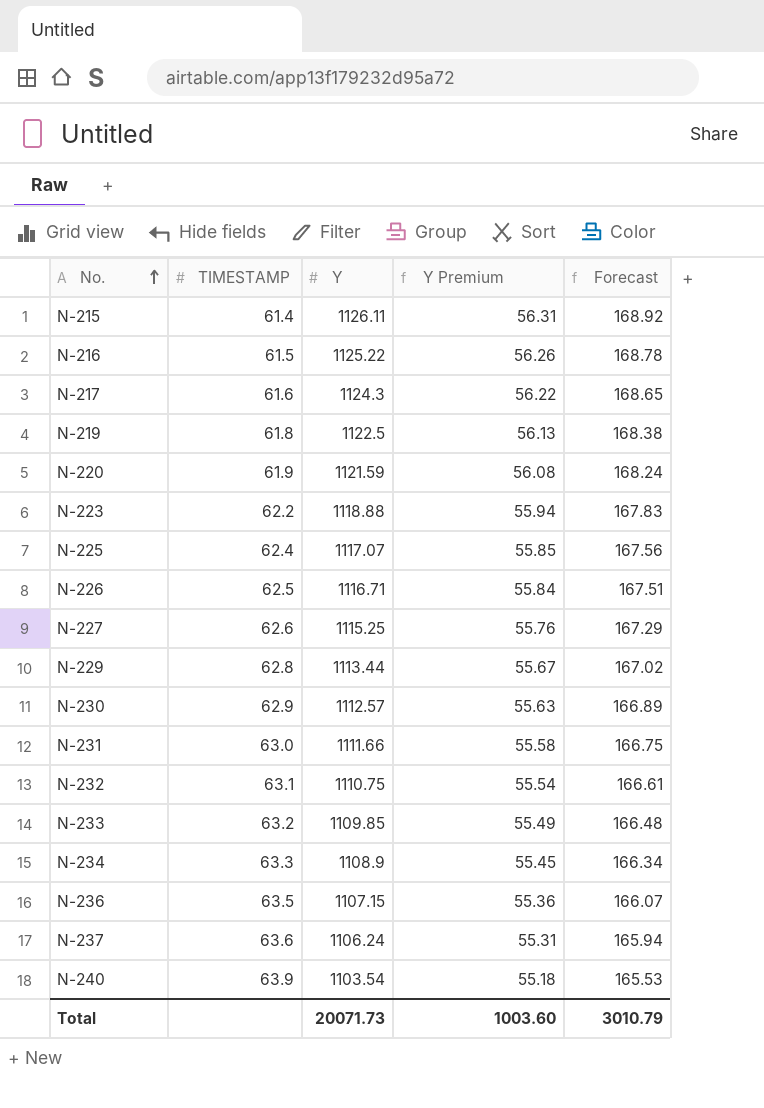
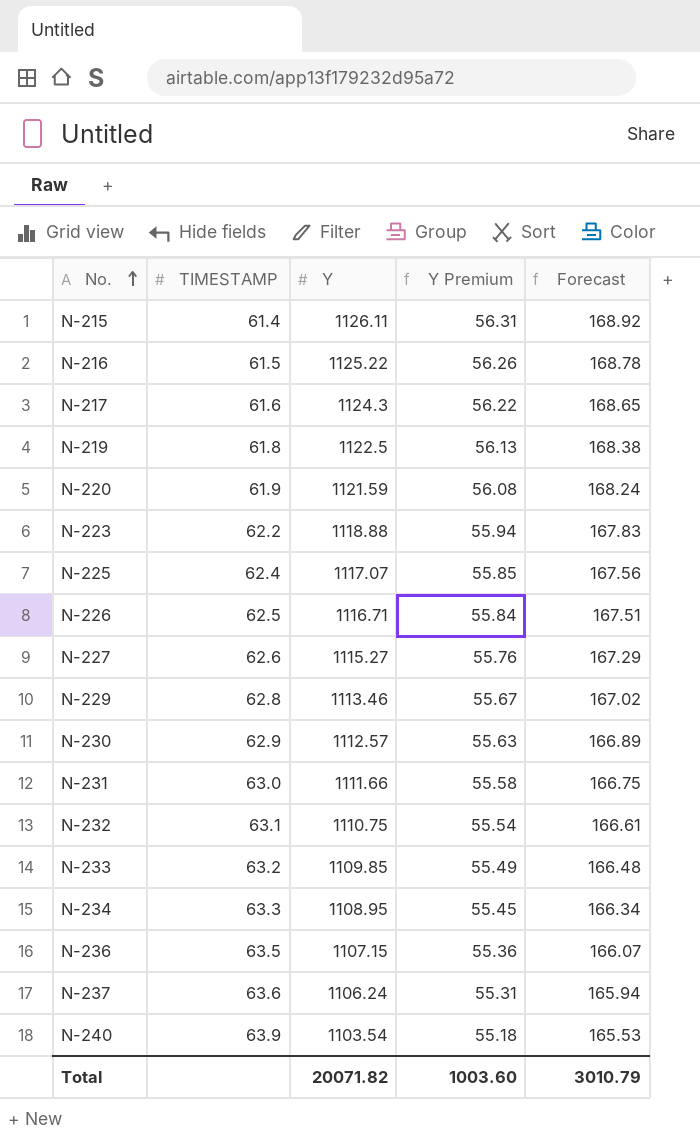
N-227 | Y: 1115.25 -> 1115.27
N-229 | Y: 1113.44 -> 1113.46
N-234 | Y: 1108.9 -> 1108.95
Total | Y: 20071.73 -> 20071.82

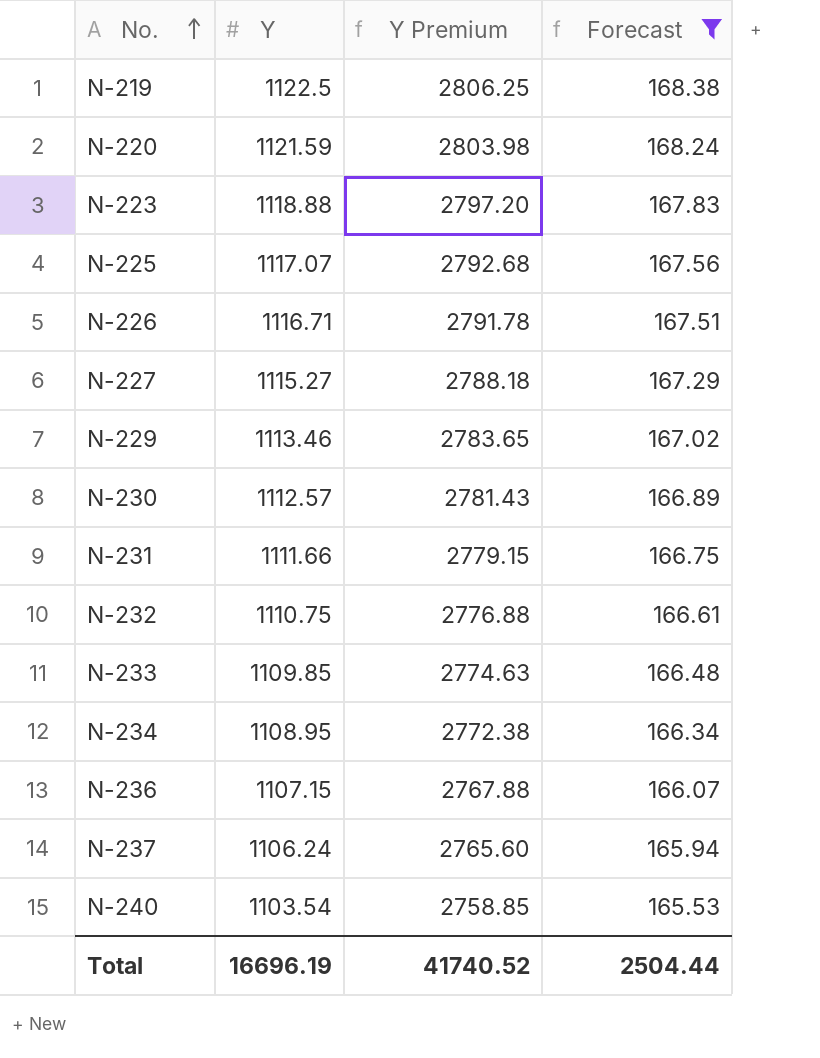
filter: none -> Forecast <= 168.38
column TIMESTAMP | position: 2 -> none
column Y Premium | formula: [Y] * 0.05 -> [Y] * 2.5
Total | Y: 20071.82 -> 16696.19
Total | Y Premium: 1003.60 -> 41740.52
Total | Forecast: 3010.79 -> 2504.44

